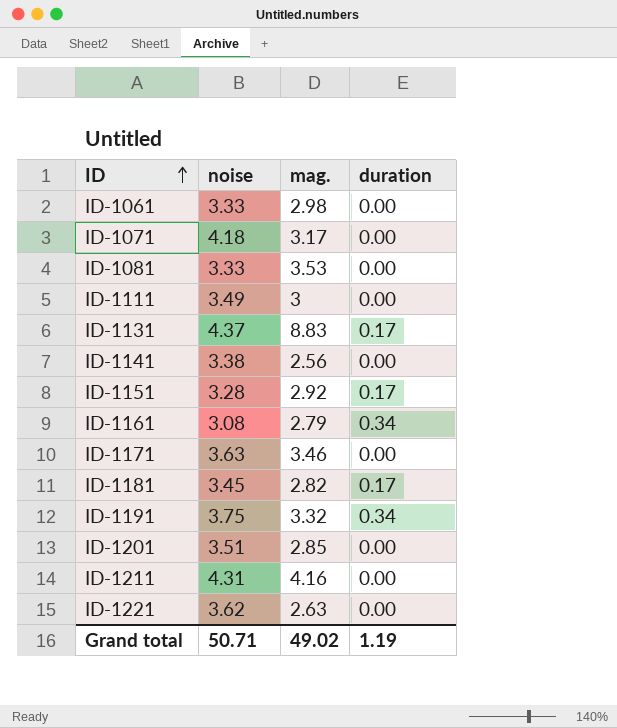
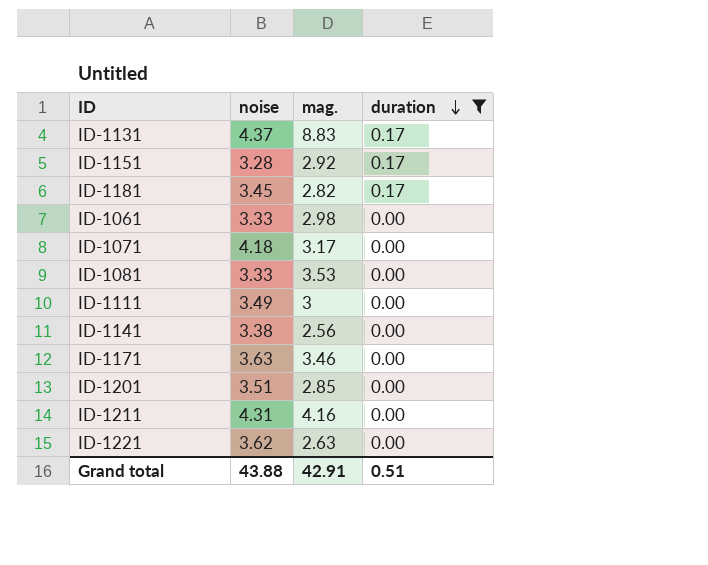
filter: none -> duration != 0.34
row order: ID ascending -> duration descending
Grand total | noise: 50.71 -> 43.88
Grand total | mag.: 49.02 -> 42.91
Grand total | duration: 1.19 -> 0.51

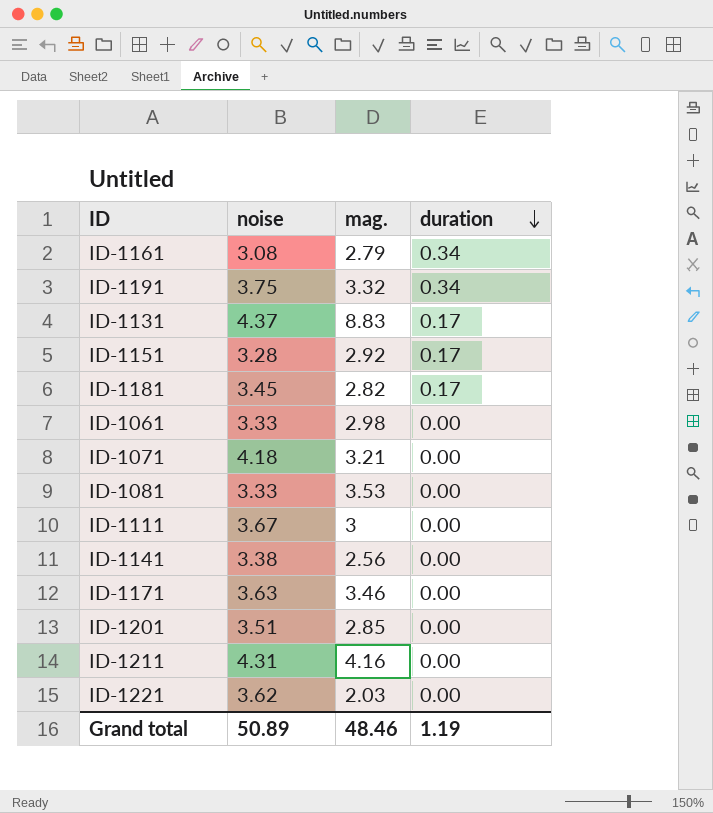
filter: duration != 0.34 -> none
ID-1071 | mag.: 3.17 -> 3.21
ID-1111 | noise: 3.49 -> 3.67
ID-1221 | mag.: 2.63 -> 2.03
Grand total | noise: 43.88 -> 50.89
Grand total | mag.: 42.91 -> 48.46
Grand total | duration: 0.51 -> 1.19

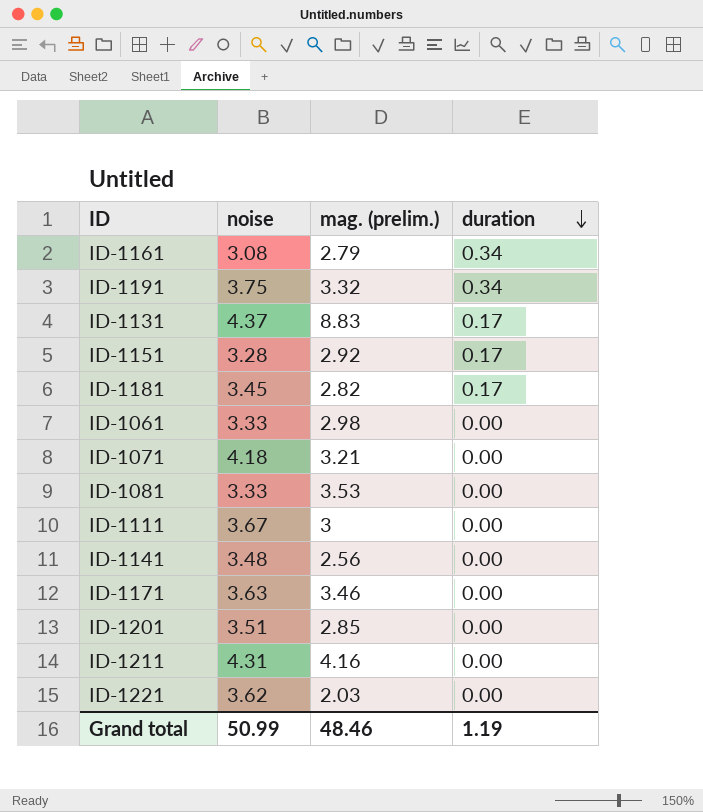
column name: mag. -> mag. (prelim.)
ID-1141 | noise: 3.38 -> 3.48
Grand total | noise: 50.89 -> 50.99

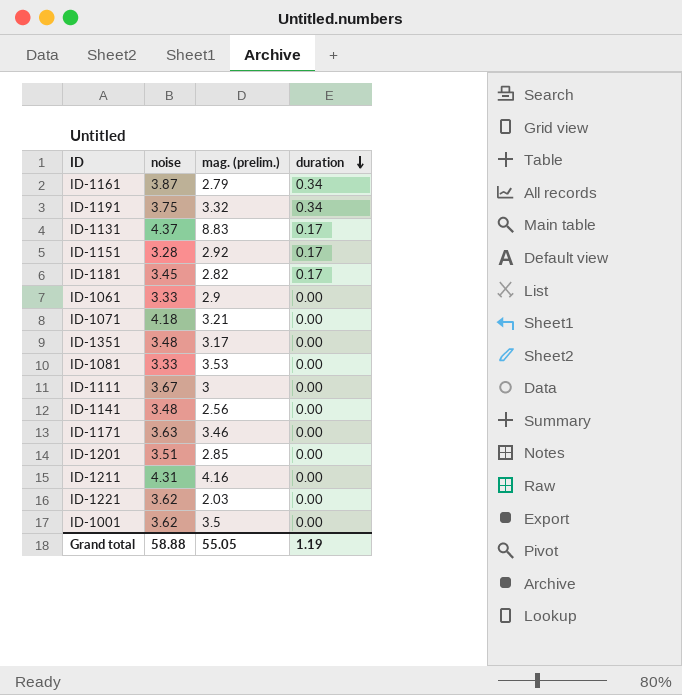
ID-1161 | noise: 3.08 -> 3.87
ID-1061 | mag. (prelim.): 2.98 -> 2.9
row ID-1351: none -> 3.48 | 3.17 | 0.00
row ID-1001: none -> 3.62 | 3.5 | 0.00
Grand total | noise: 50.99 -> 58.88
Grand total | mag. (prelim.): 48.46 -> 55.05

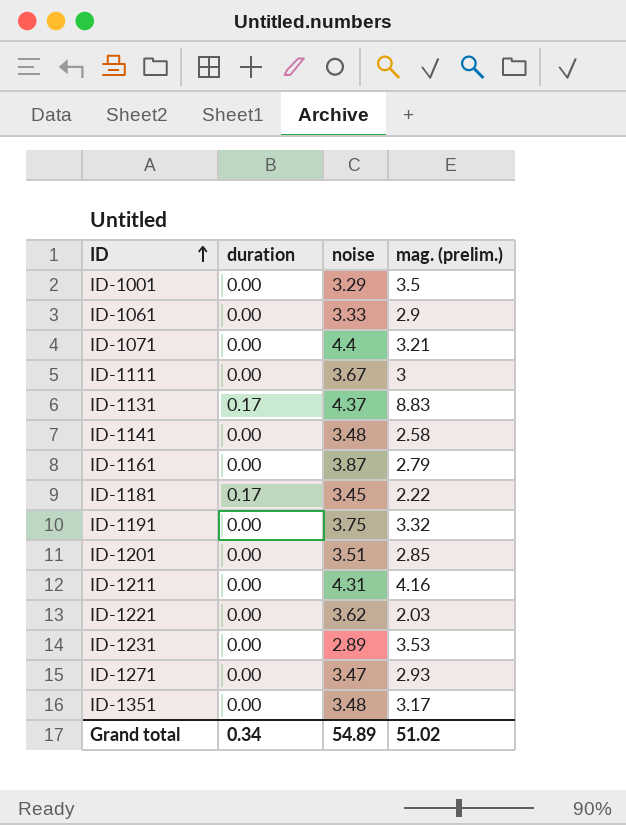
row order: duration descending -> ID ascending
column duration | position: 4 -> 2
row ID-1151: 3.28 | 2.92 | 0.17 -> none
row ID-1081: 3.33 | 3.53 | 0.00 -> none
row ID-1171: 3.63 | 3.46 | 0.00 -> none
ID-1001 | noise: 3.62 -> 3.29
ID-1071 | noise: 4.18 -> 4.4
ID-1141 | mag. (prelim.): 2.56 -> 2.58
ID-1161 | duration: 0.34 -> 0.00
ID-1181 | mag. (prelim.): 2.82 -> 2.22
ID-1191 | duration: 0.34 -> 0.00
row ID-1231: none -> 0.00 | 2.89 | 3.53
row ID-1271: none -> 0.00 | 3.47 | 2.93
Grand total | duration: 1.19 -> 0.34
Grand total | noise: 58.88 -> 54.89
Grand total | mag. (prelim.): 55.05 -> 51.02

